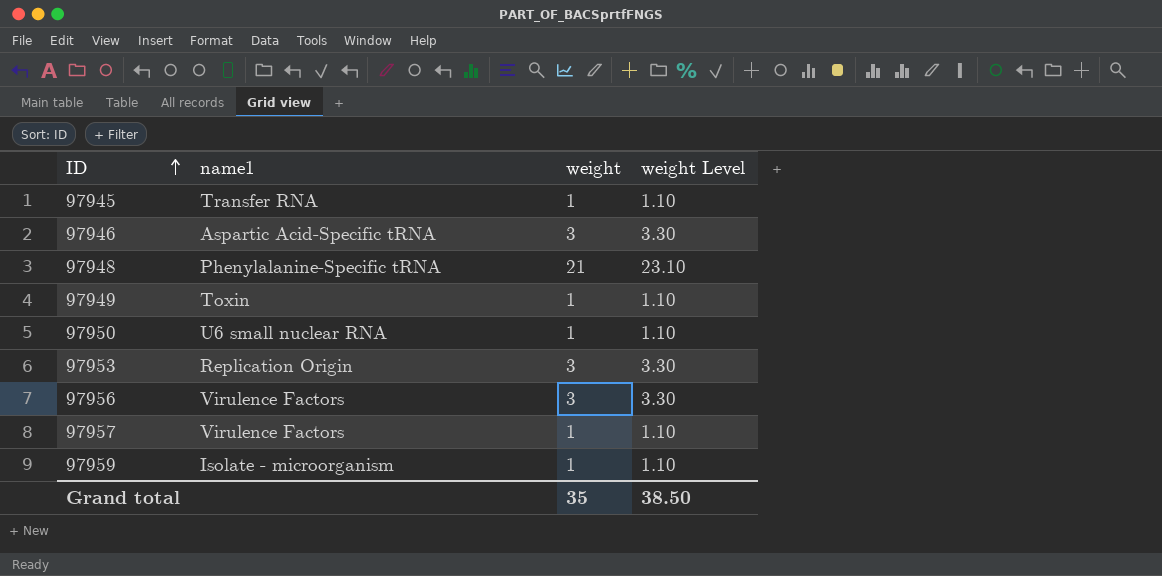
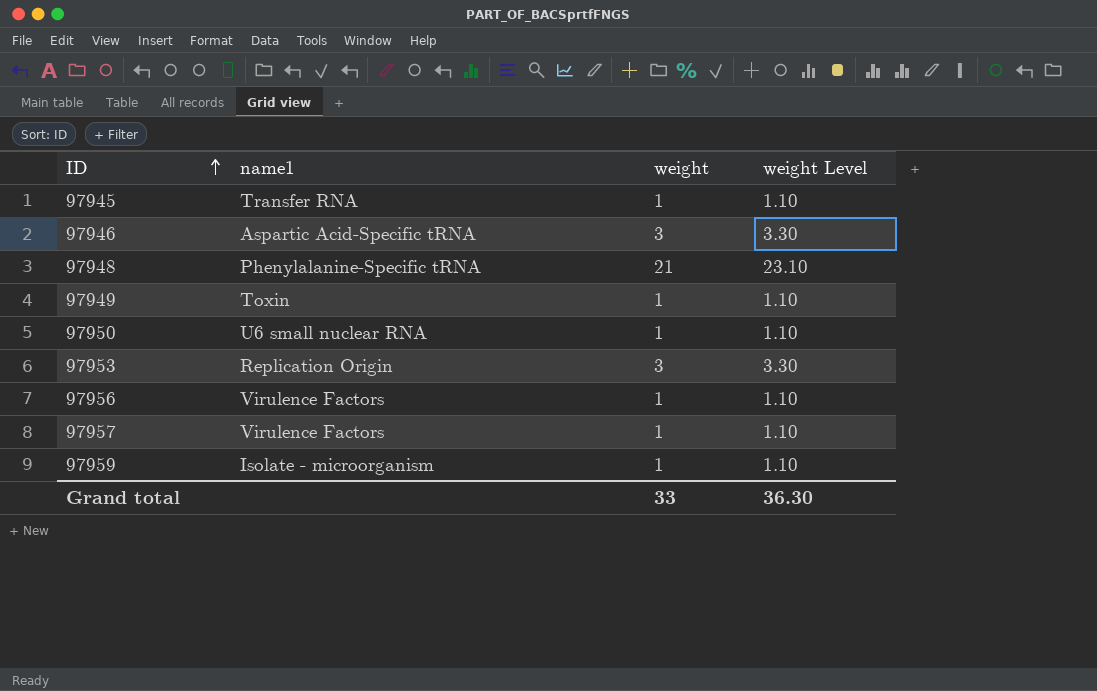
97956 | weight: 3 -> 1
97956 | weight Level: 3.30 -> 1.10
Grand total | weight: 35 -> 33
Grand total | weight Level: 38.50 -> 36.30

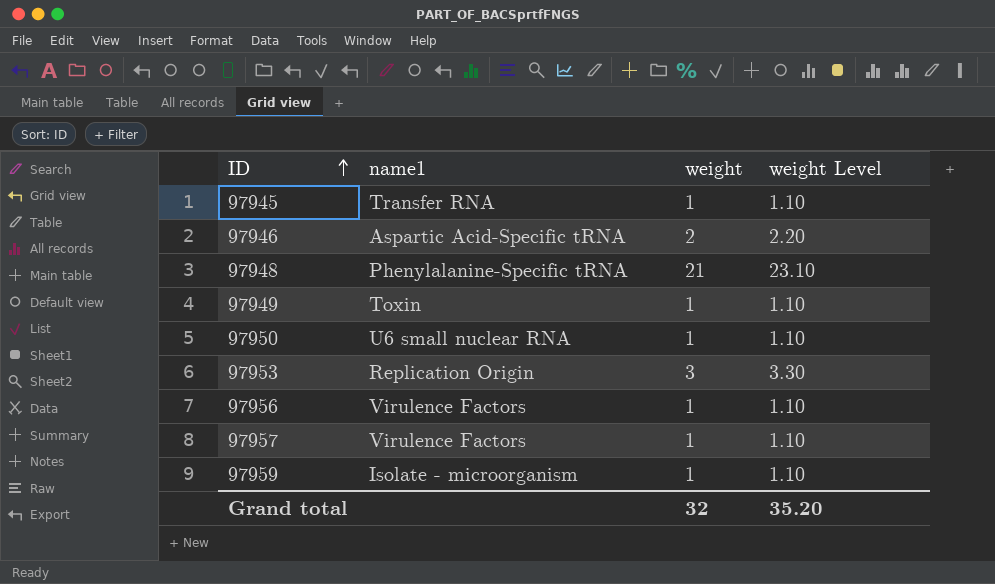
97946 | weight: 3 -> 2
97946 | weight Level: 3.30 -> 2.20
Grand total | weight: 33 -> 32
Grand total | weight Level: 36.30 -> 35.20

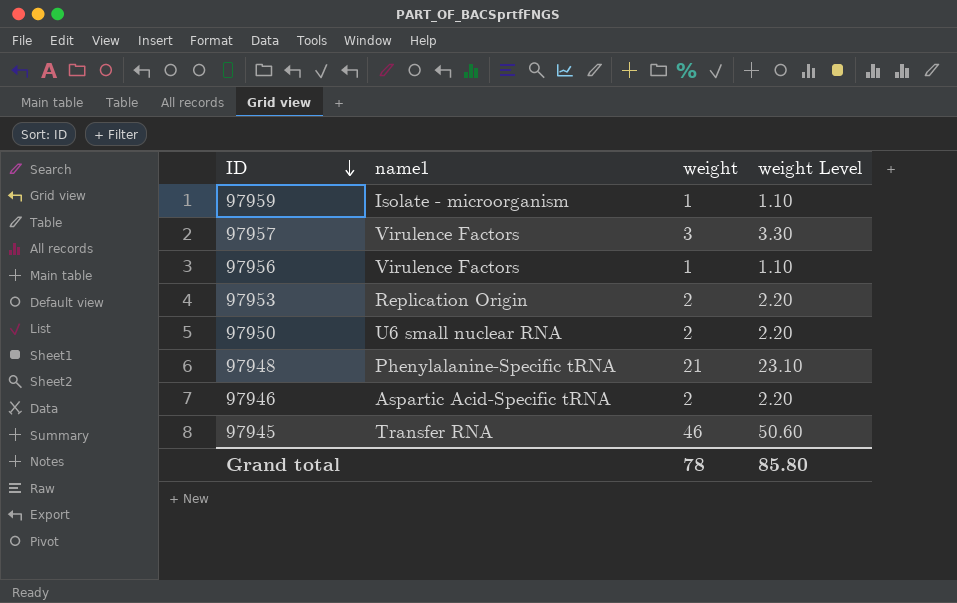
row order: ID ascending -> ID descending
row 97949: Toxin | 1 | 1.10 -> none
97957 | weight: 1 -> 3
97957 | weight Level: 1.10 -> 3.30
97953 | weight: 3 -> 2
97953 | weight Level: 3.30 -> 2.20
97950 | weight: 1 -> 2
97950 | weight Level: 1.10 -> 2.20
97945 | weight: 1 -> 46
97945 | weight Level: 1.10 -> 50.60
Grand total | weight: 32 -> 78
Grand total | weight Level: 35.20 -> 85.80

